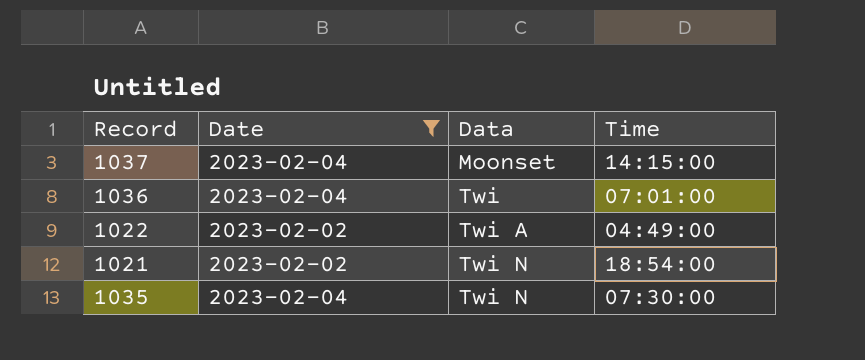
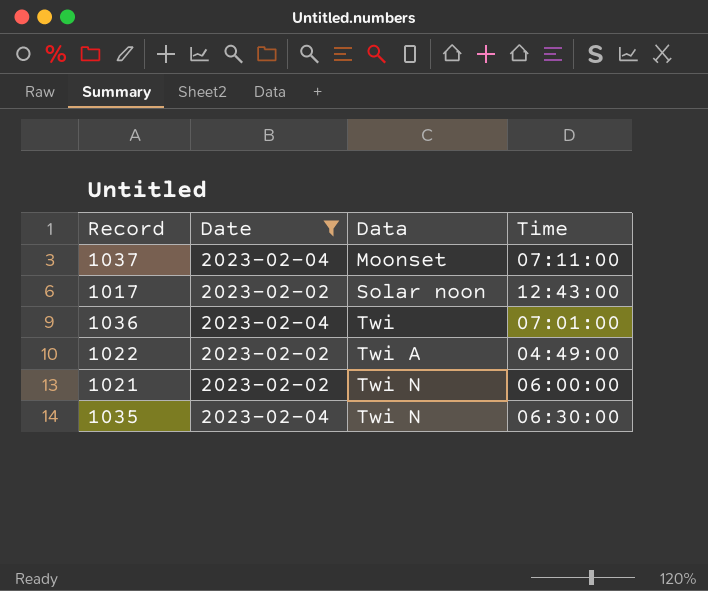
1037 | Time: 14:15:00 -> 07:11:00
row 1017: none -> 2023-02-02 | Solar noon | 12:43:00
1021 | Time: 18:54:00 -> 06:00:00
1035 | Time: 07:30:00 -> 06:30:00

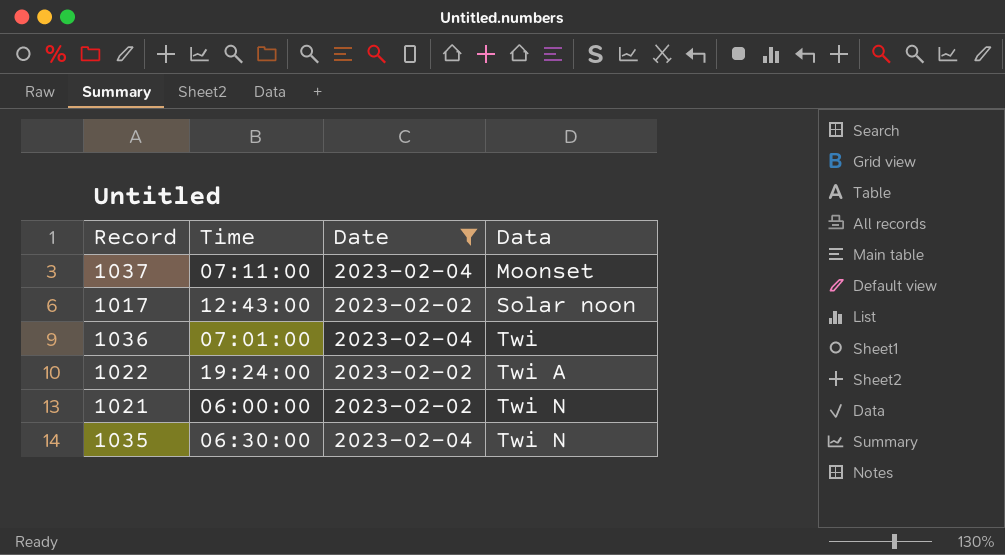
column Time | position: 4 -> 2
1022 | Time: 04:49:00 -> 19:24:00

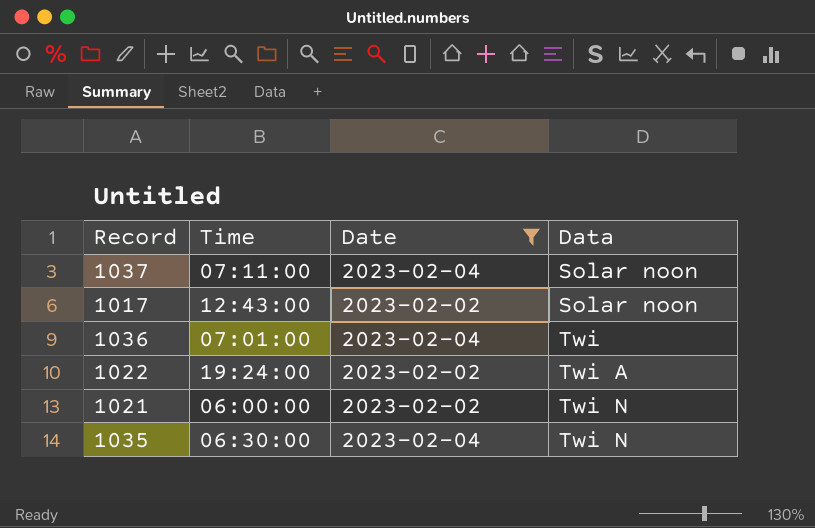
1037 | Data: Moonset -> Solar noon

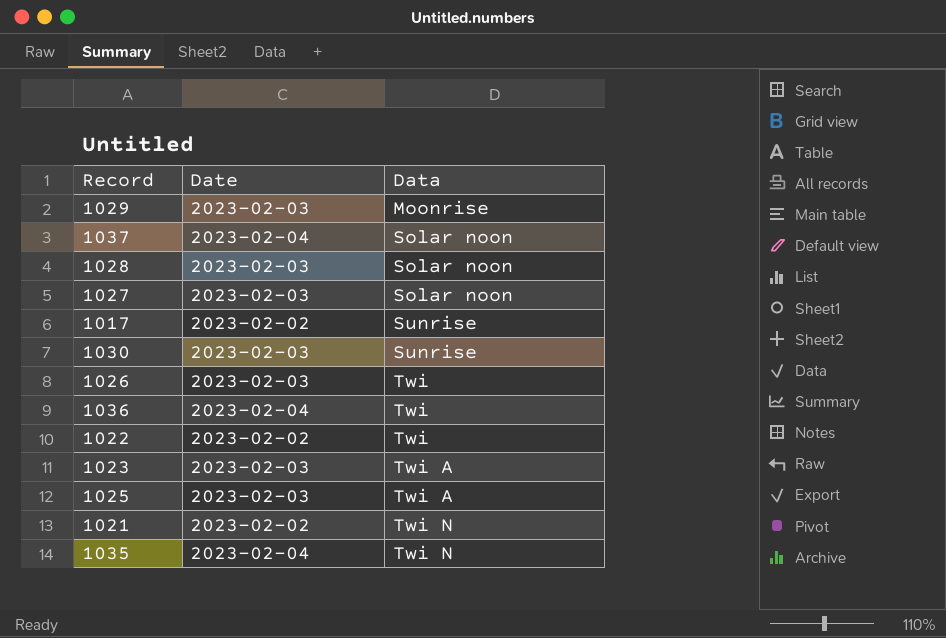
filter: Date != 2023-02-03 -> none
column Time | position: 2 -> none
1017 | Data: Solar noon -> Sunrise
1022 | Data: Twi A -> Twi

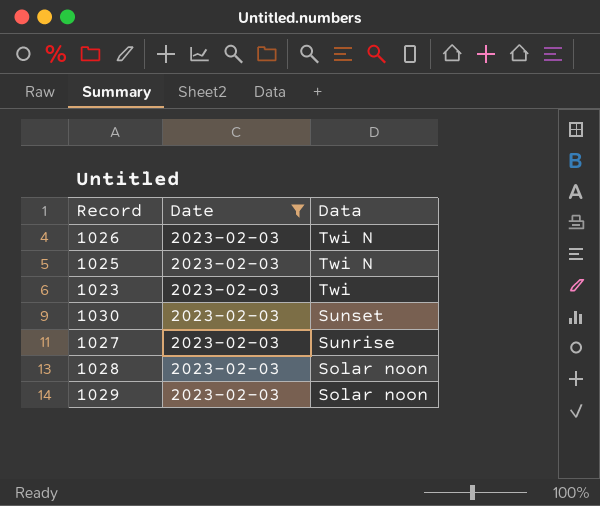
filter: none -> Date = 2023-02-03
row order: Data ascending -> Data descending
1026 | Data: Twi -> Twi N
1025 | Data: Twi A -> Twi N
1023 | Data: Twi A -> Twi
1030 | Data: Sunrise -> Sunset
1027 | Data: Solar noon -> Sunrise
1029 | Data: Moonrise -> Solar noon

